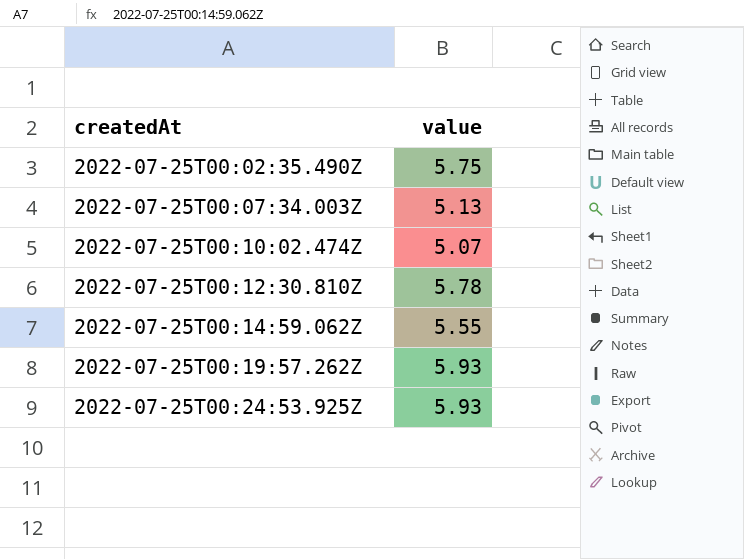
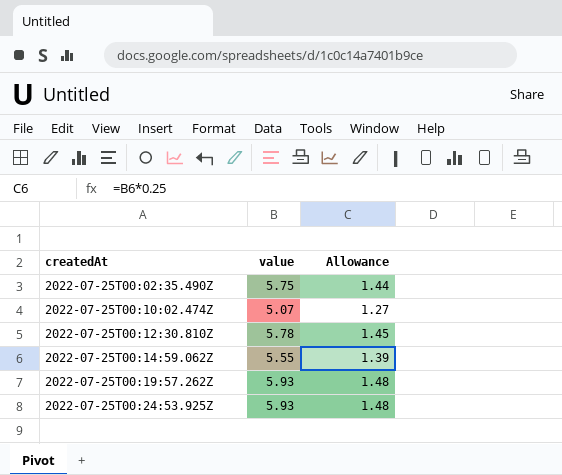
column Allowance | formula: none -> [value] * 0.25
row 2022-07-25T00:07:34.003Z: 5.13 -> none

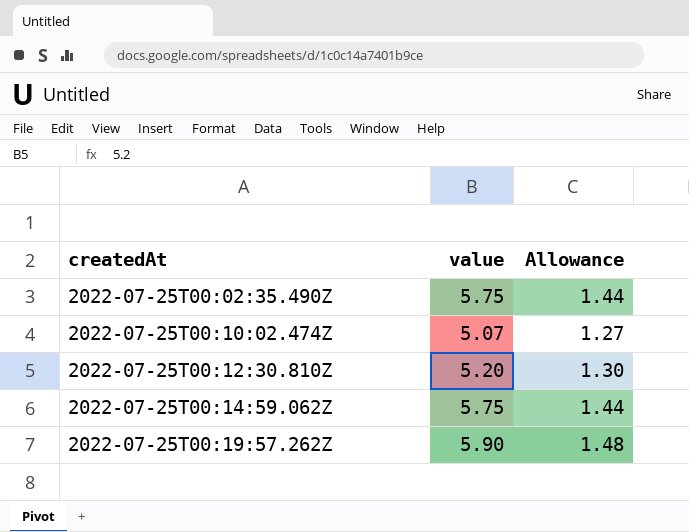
row 2022-07-25T00:24:53.925Z: 5.93 | 1.48 -> none
2022-07-25T00:12:30.810Z | value: 5.78 -> 5.20
2022-07-25T00:12:30.810Z | Allowance: 1.45 -> 1.30
2022-07-25T00:14:59.062Z | value: 5.55 -> 5.75
2022-07-25T00:14:59.062Z | Allowance: 1.39 -> 1.44
2022-07-25T00:19:57.262Z | value: 5.93 -> 5.90

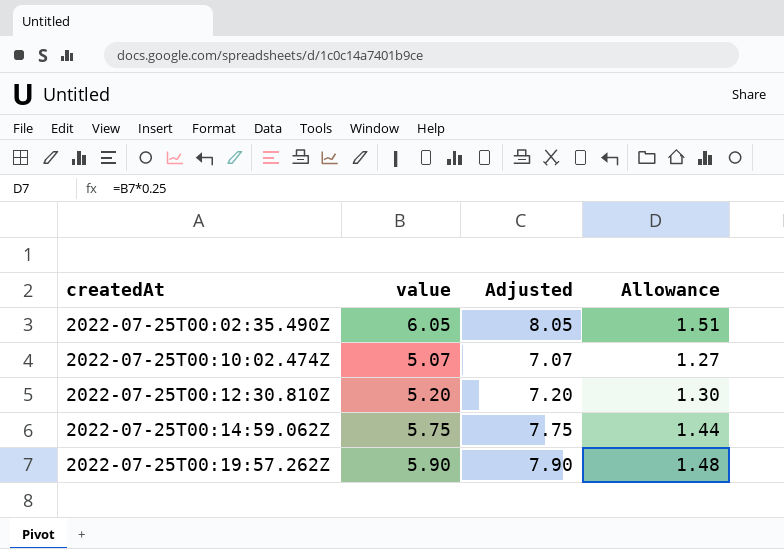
column Adjusted | formula: none -> [value] + 2
2022-07-25T00:02:35.490Z | value: 5.75 -> 6.05
2022-07-25T00:02:35.490Z | Allowance: 1.44 -> 1.51

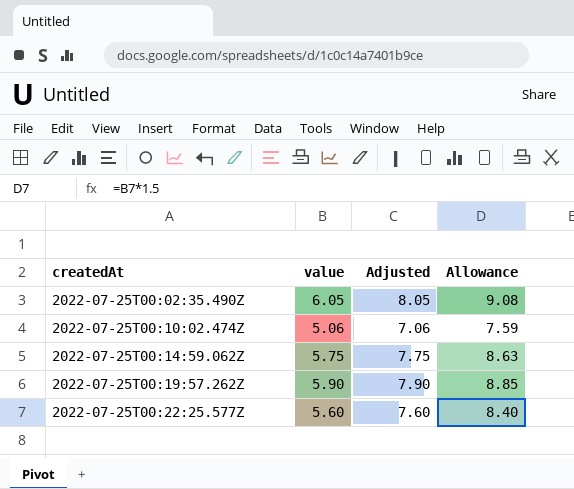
column Allowance | formula: [value] * 0.25 -> [value] * 1.5
row 2022-07-25T00:12:30.810Z: 5.20 | 7.20 | 1.30 -> none
2022-07-25T00:10:02.474Z | value: 5.07 -> 5.06
2022-07-25T00:10:02.474Z | Adjusted: 7.07 -> 7.06
row 2022-07-25T00:22:25.577Z: none -> 5.60 | 7.60 | 8.40

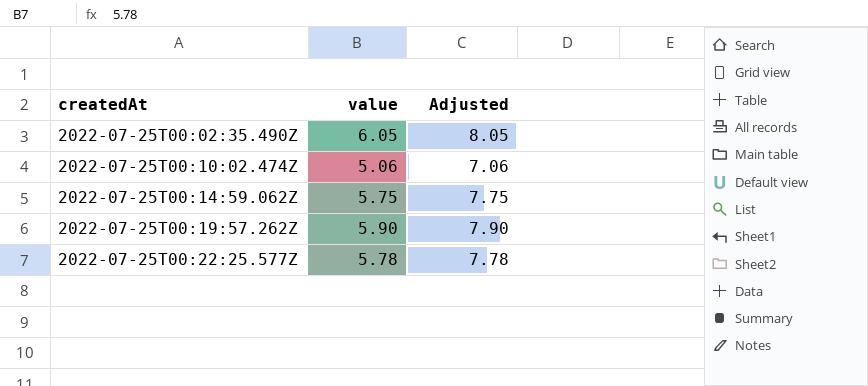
column Allowance | formula: [value] * 1.5 -> none
2022-07-25T00:22:25.577Z | value: 5.60 -> 5.78
2022-07-25T00:22:25.577Z | Adjusted: 7.60 -> 7.78

